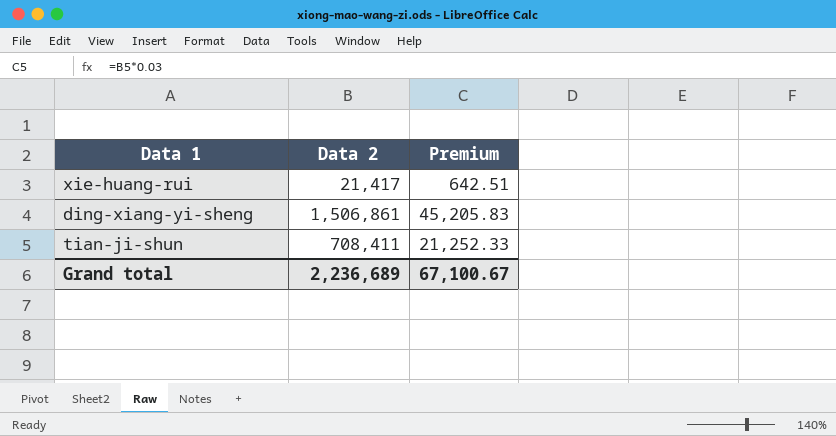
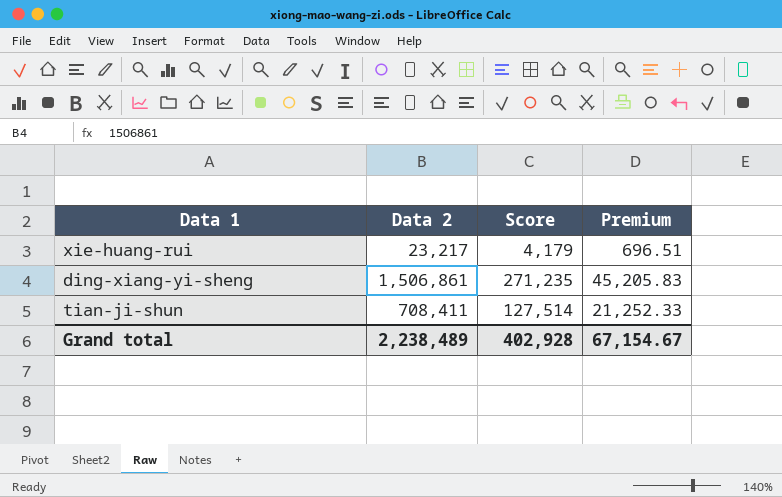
column Score | formula: none -> [Data 2] * 0.18
xie-huang-rui | Data 2: 21,417 -> 23,217
xie-huang-rui | Premium: 642.51 -> 696.51
Grand total | Data 2: 2,236,689 -> 2,238,489
Grand total | Premium: 67,100.67 -> 67,154.67

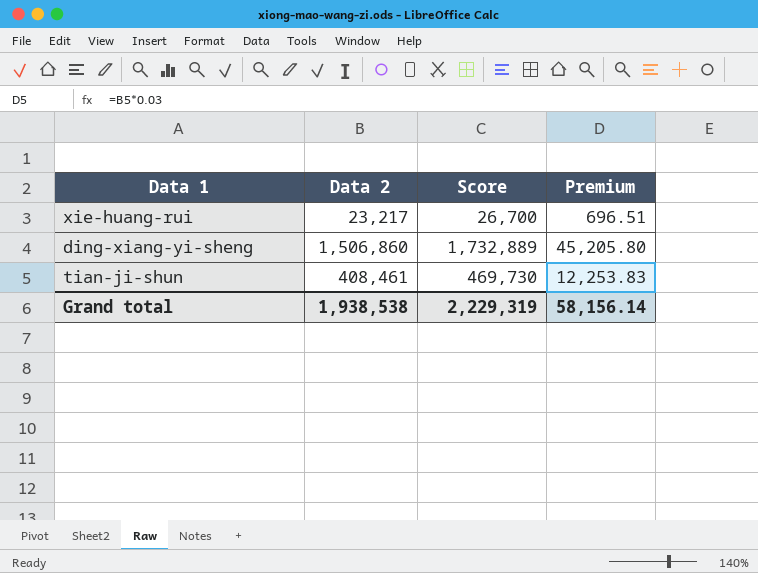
column Score | formula: [Data 2] * 0.18 -> [Data 2] * 1.15
ding-xiang-yi-sheng | Data 2: 1,506,861 -> 1,506,860
ding-xiang-yi-sheng | Premium: 45,205.83 -> 45,205.80
tian-ji-shun | Data 2: 708,411 -> 408,461
tian-ji-shun | Premium: 21,252.33 -> 12,253.83
Grand total | Data 2: 2,238,489 -> 1,938,538
Grand total | Score: 402,928 -> 2,229,319
Grand total | Premium: 67,154.67 -> 58,156.14

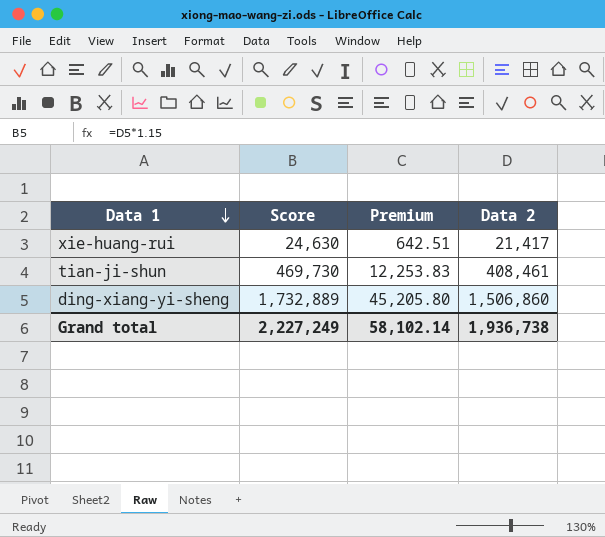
row order: none -> Data 1 descending
column Data 2 | position: 2 -> 4
xie-huang-rui | Score: 26,700 -> 24,630
xie-huang-rui | Premium: 696.51 -> 642.51
xie-huang-rui | Data 2: 23,217 -> 21,417
Grand total | Score: 2,229,319 -> 2,227,249
Grand total | Premium: 58,156.14 -> 58,102.14
Grand total | Data 2: 1,938,538 -> 1,936,738

